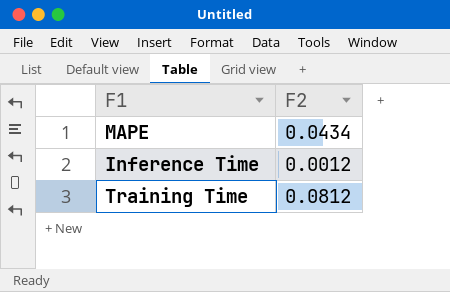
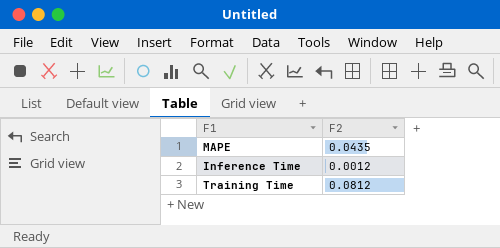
MAPE | F2: 0.0434 -> 0.0435

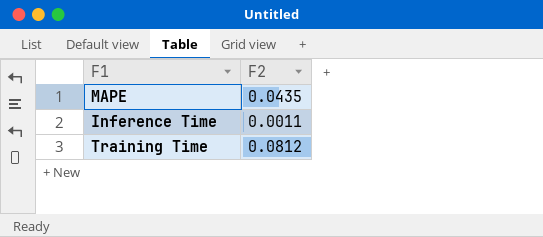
Inference Time | F2: 0.0012 -> 0.0011

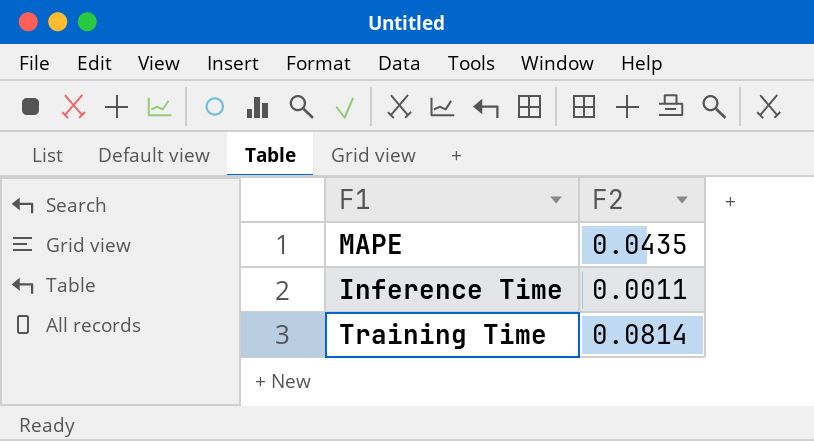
Training Time | F2: 0.0812 -> 0.0814

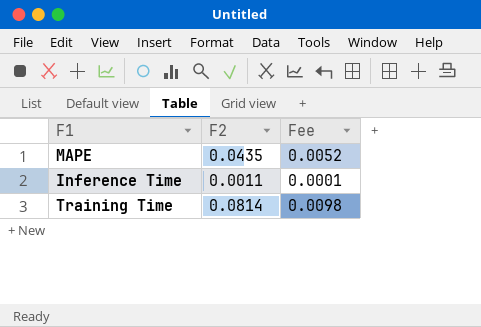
column Fee | formula: none -> [F2] * 0.12

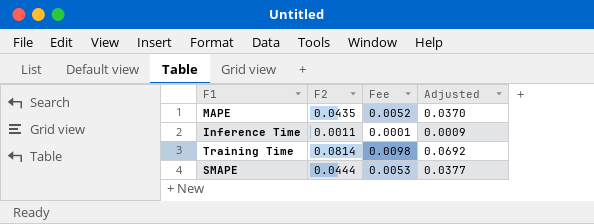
column Adjusted | formula: none -> [F2] * 0.85
row SMAPE: none -> 0.0444 | 0.0053 | 0.0377

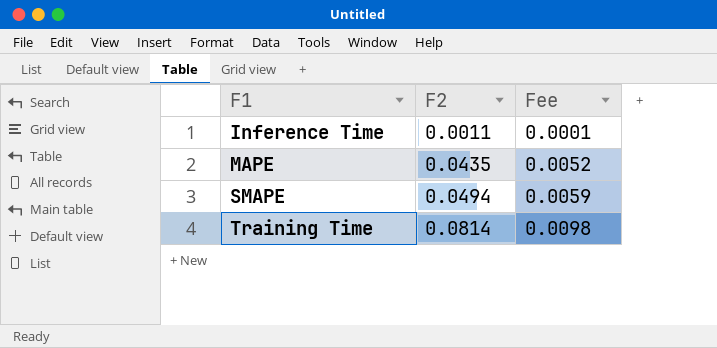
row order: none -> F1 ascending
column Adjusted | formula: [F2] * 0.85 -> none
SMAPE | F2: 0.0444 -> 0.0494
SMAPE | Fee: 0.0053 -> 0.0059

